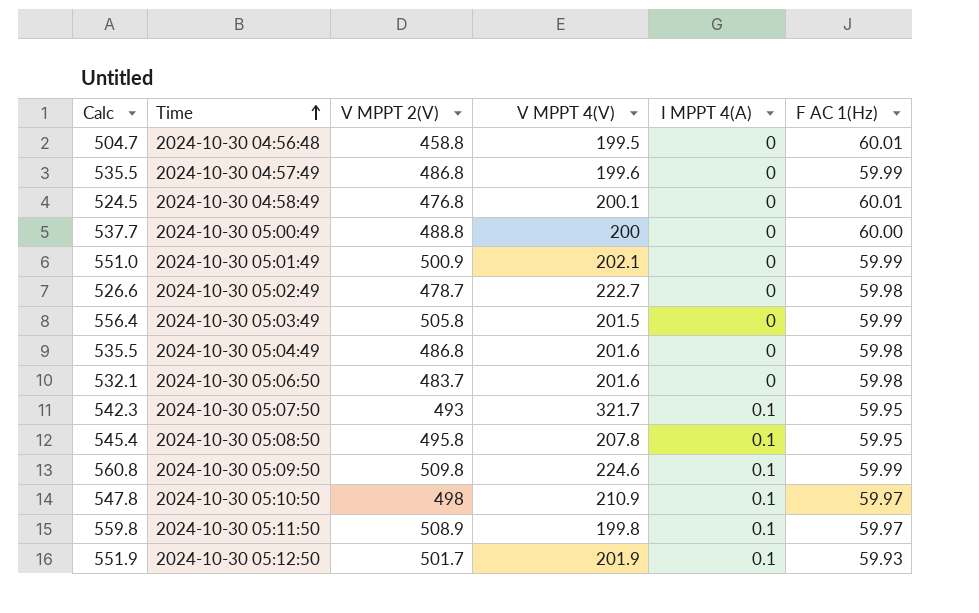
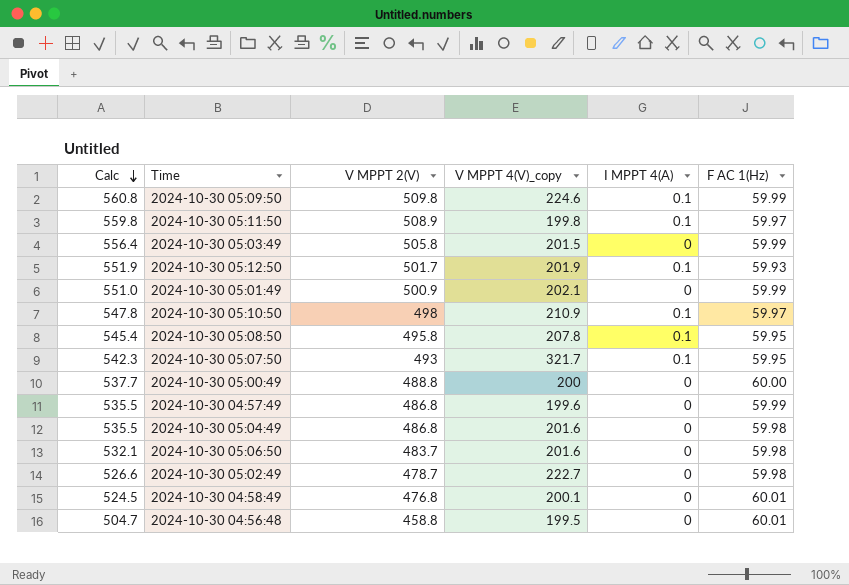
row order: Time ascending -> Calc descending
column name: V MPPT 4(V) -> V MPPT 4(V)_copy

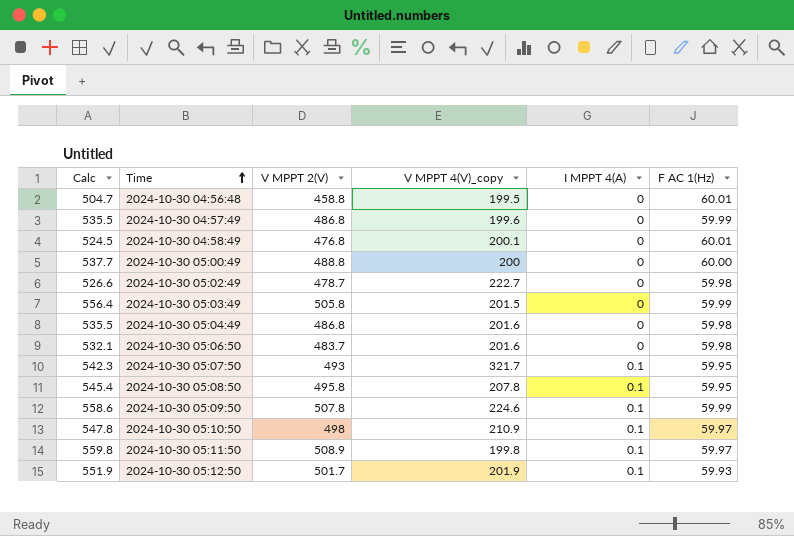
row order: Calc descending -> Time ascending
row 2024-10-30 05:01:49: 551.0 | 500.9 | 202.1 | 0 | 59.99 -> none
2024-10-30 05:09:50 | Calc: 560.8 -> 558.6
2024-10-30 05:09:50 | V MPPT 2(V): 509.8 -> 507.8

